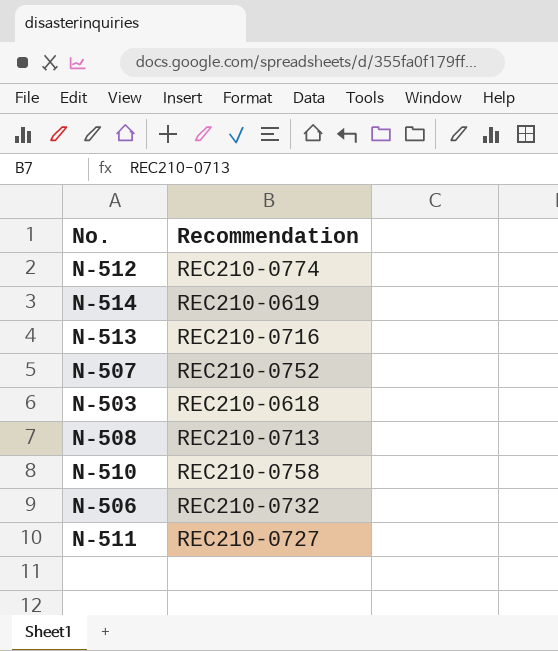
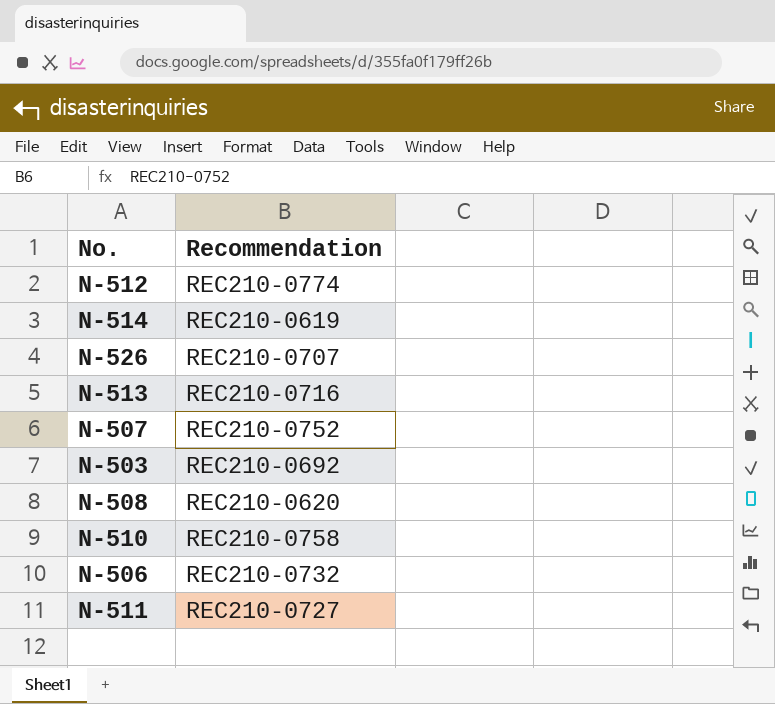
row N-526: none -> REC210-0707
N-503 | Recommendation: REC210-0618 -> REC210-0692
N-508 | Recommendation: REC210-0713 -> REC210-0620

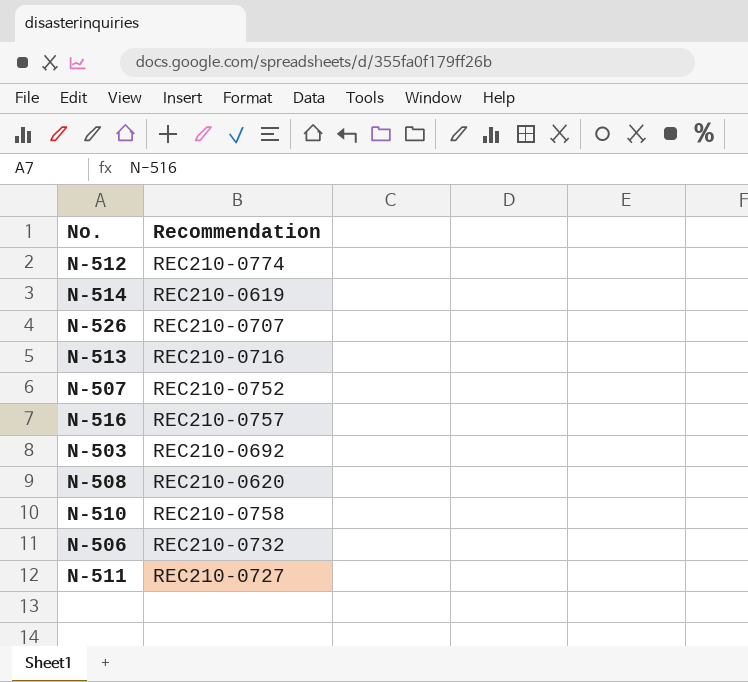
row N-516: none -> REC210-0757

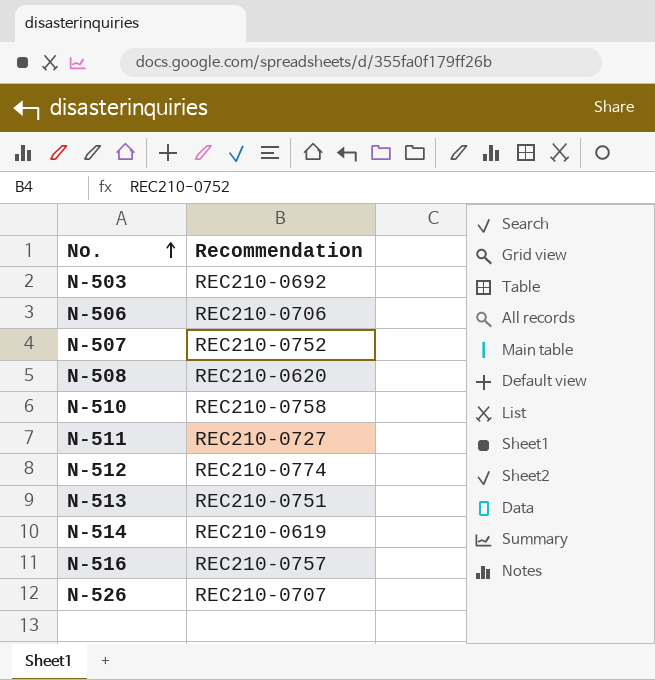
row order: none -> No. ascending
N-506 | Recommendation: REC210-0732 -> REC210-0706
N-513 | Recommendation: REC210-0716 -> REC210-0751

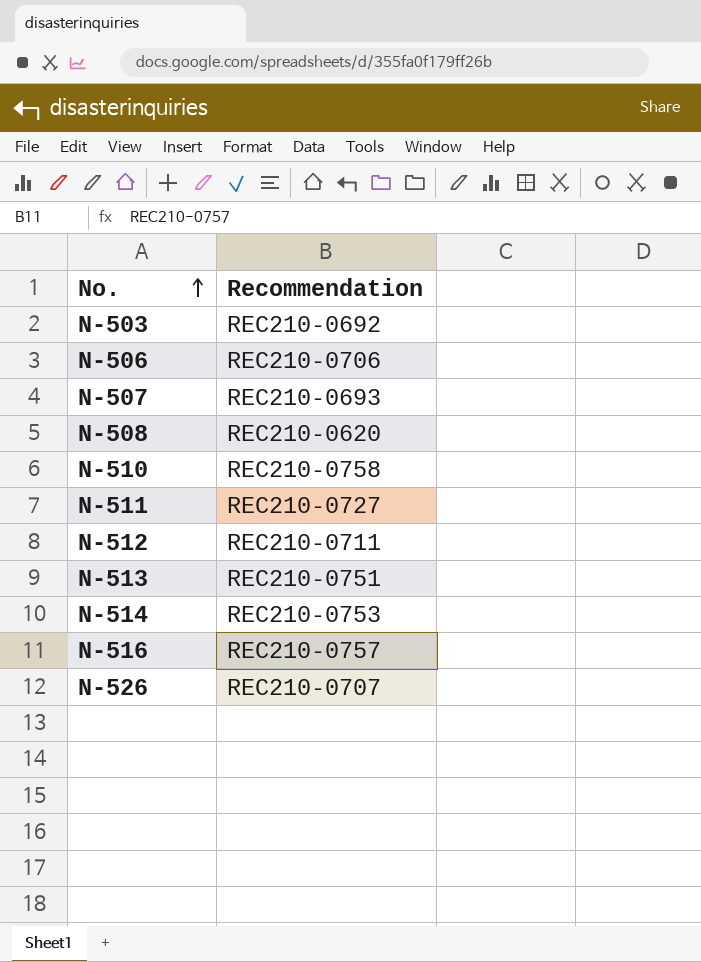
N-507 | Recommendation: REC210-0752 -> REC210-0693
N-512 | Recommendation: REC210-0774 -> REC210-0711
N-514 | Recommendation: REC210-0619 -> REC210-0753

